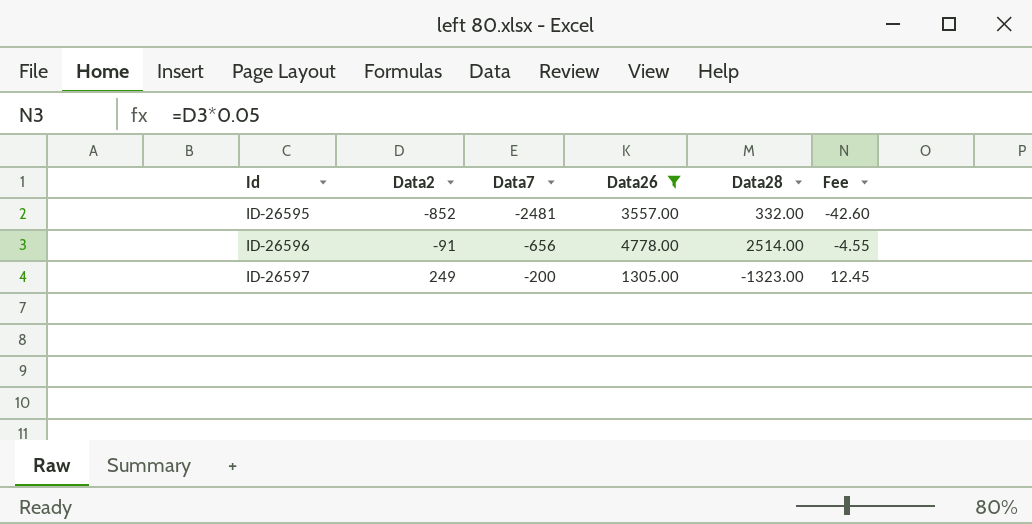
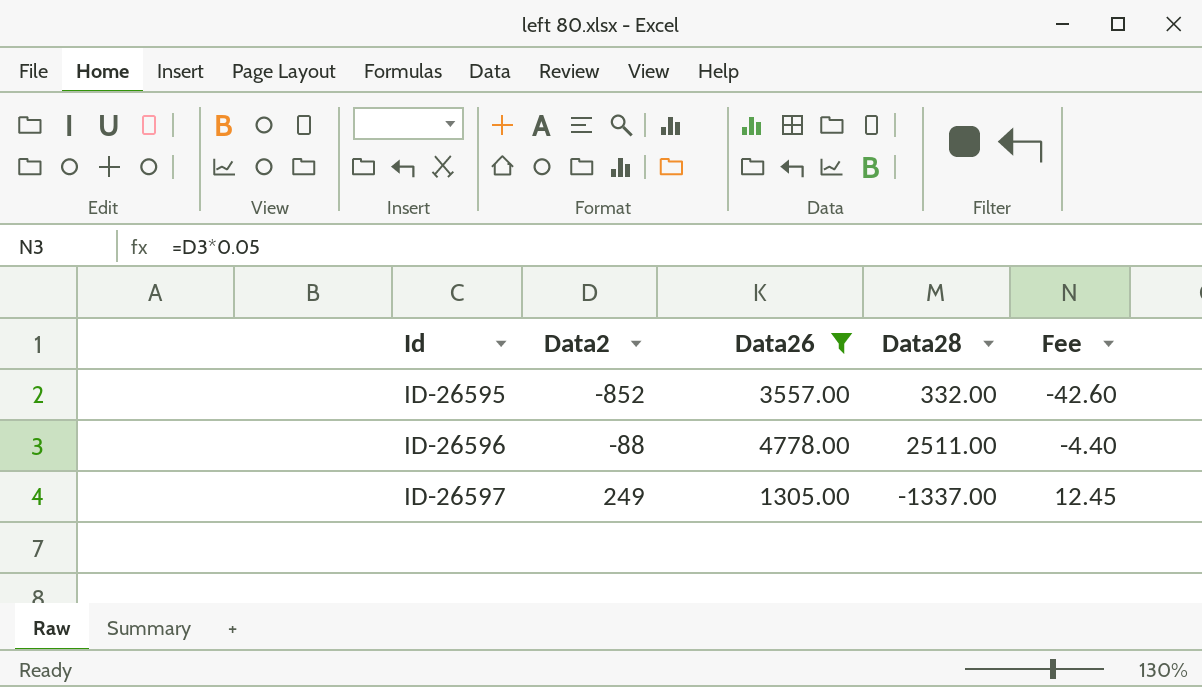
column Data7 | position: 3 -> none
ID-26596 | Data2: -91 -> -88
ID-26596 | Data28: 2514.00 -> 2511.00
ID-26596 | Fee: -4.55 -> -4.40
ID-26597 | Data28: -1323.00 -> -1337.00

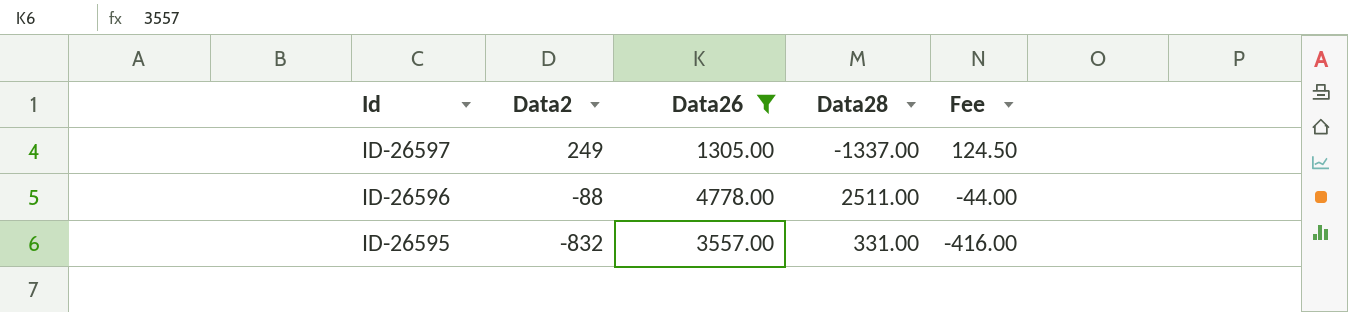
row order: Id ascending -> Id descending
column Fee | formula: [Data2] * 0.05 -> [Data2] * 0.5
ID-26595 | Data2: -852 -> -832
ID-26595 | Data28: 332.00 -> 331.00

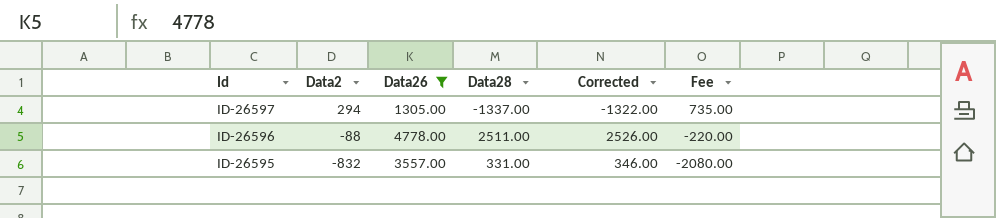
column Corrected | formula: none -> [Data28] + 15
column Fee | formula: [Data2] * 0.5 -> [Data2] * 2.5
ID-26597 | Data2: 249 -> 294

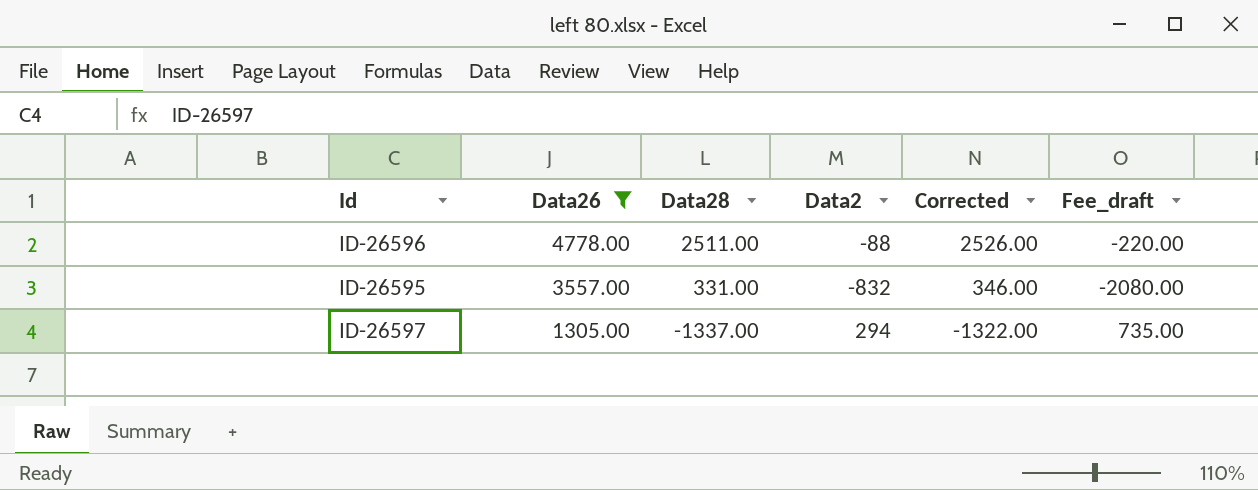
row order: Id descending -> Data26 descending
column Data2 | position: 2 -> 4
column name: Fee -> Fee_draft

